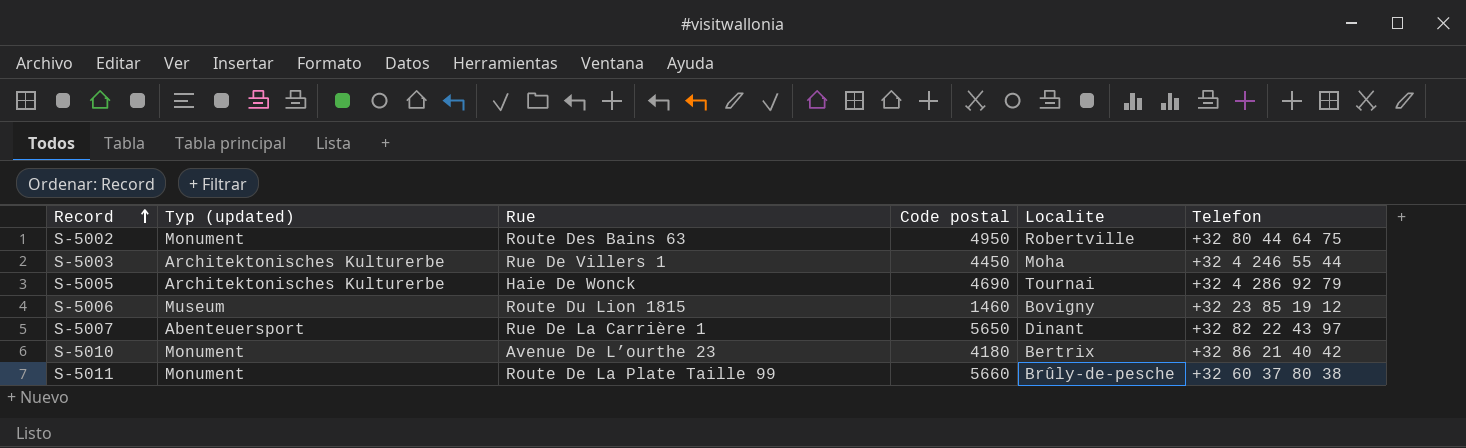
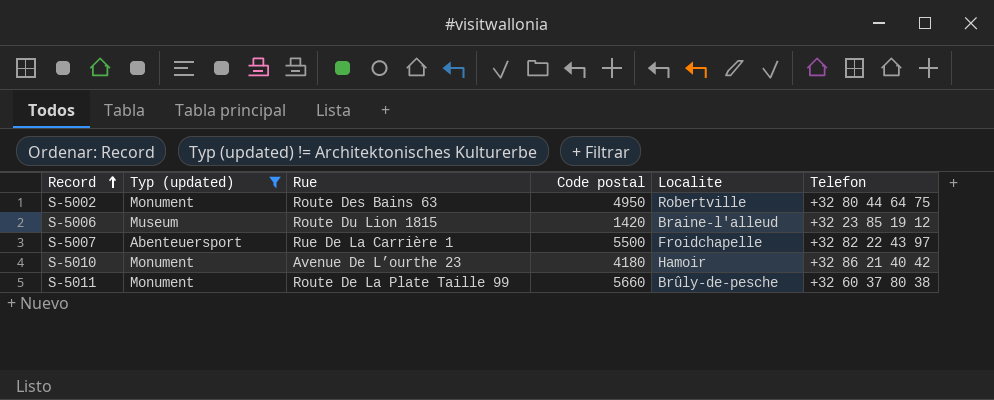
filter: none -> Typ (updated) != Architektonisches Kulturerbe
S-5006 | Code postal: 1460 -> 1420
S-5006 | Localite: Bovigny -> Braine-l'alleud
S-5007 | Code postal: 5650 -> 5500
S-5007 | Localite: Dinant -> Froidchapelle
S-5010 | Localite: Bertrix -> Hamoir

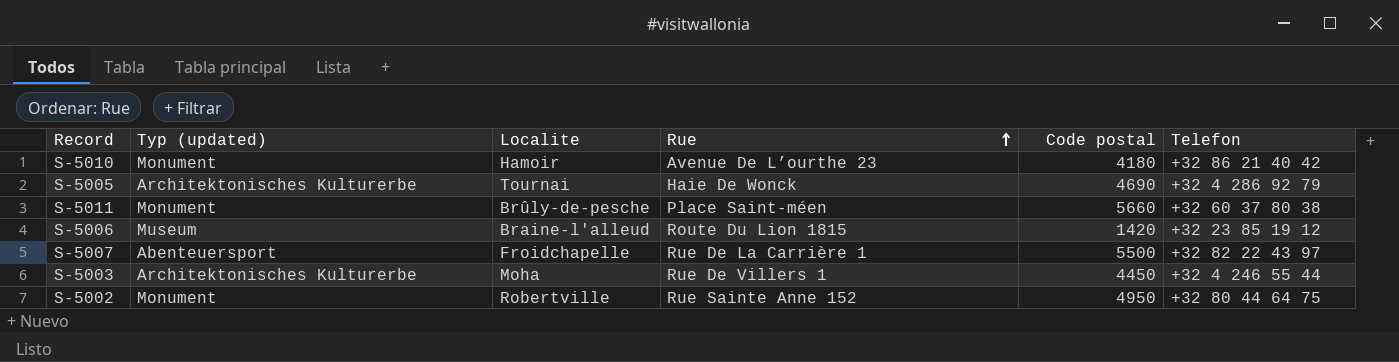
filter: Typ (updated) != Architektonisches Kulturerbe -> none
row order: Record ascending -> Rue ascending
column Localite | position: 5 -> 3
S-5011 | Rue: Route De La Plate Taille 99 -> Place Saint-méen
S-5002 | Rue: Route Des Bains 63 -> Rue Sainte Anne 152

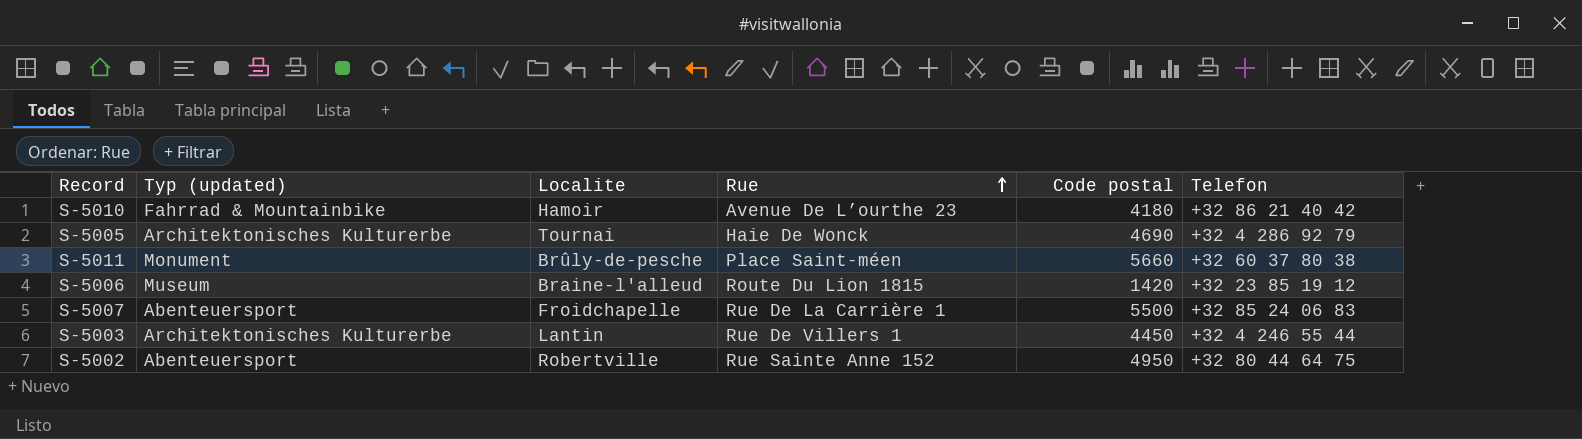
S-5010 | Typ (updated): Monument -> Fahrrad & Mountainbike
S-5007 | Telefon: +32 82 22 43 97 -> +32 85 24 06 83
S-5003 | Localite: Moha -> Lantin
S-5002 | Typ (updated): Monument -> Abenteuersport

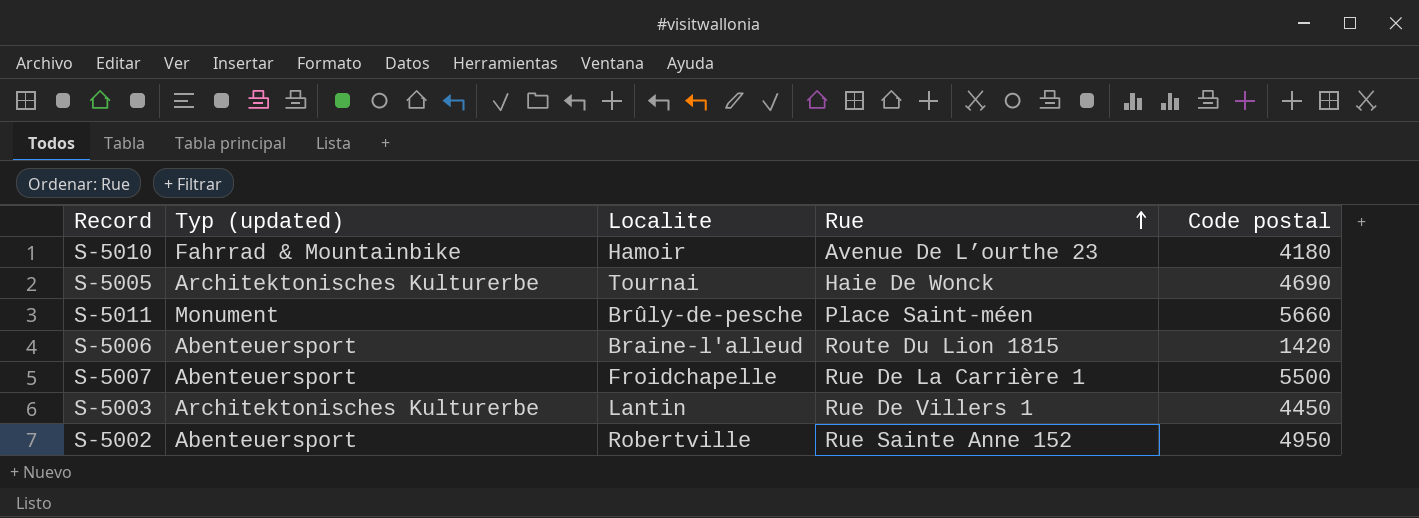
column Telefon | position: 6 -> none
S-5006 | Typ (updated): Museum -> Abenteuersport

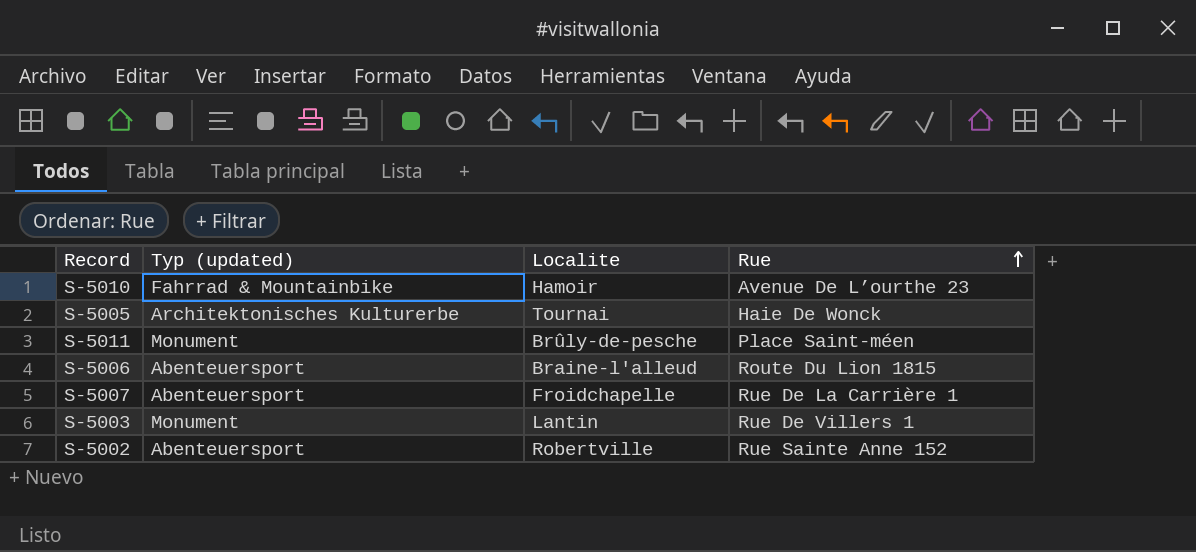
column Code postal | position: 5 -> none
S-5003 | Typ (updated): Architektonisches Kulturerbe -> Monument

